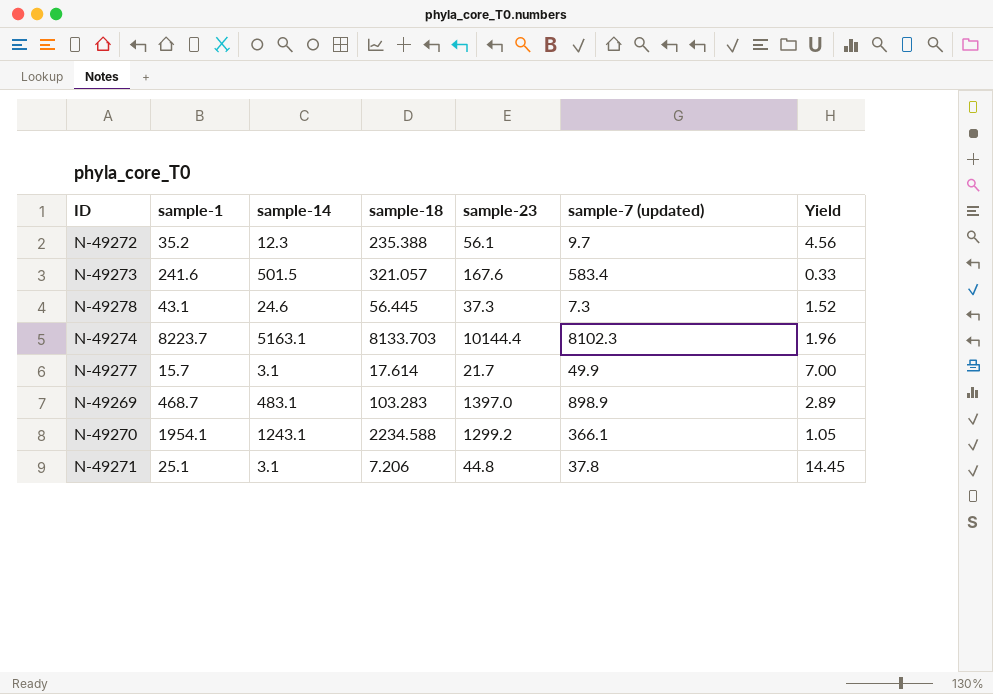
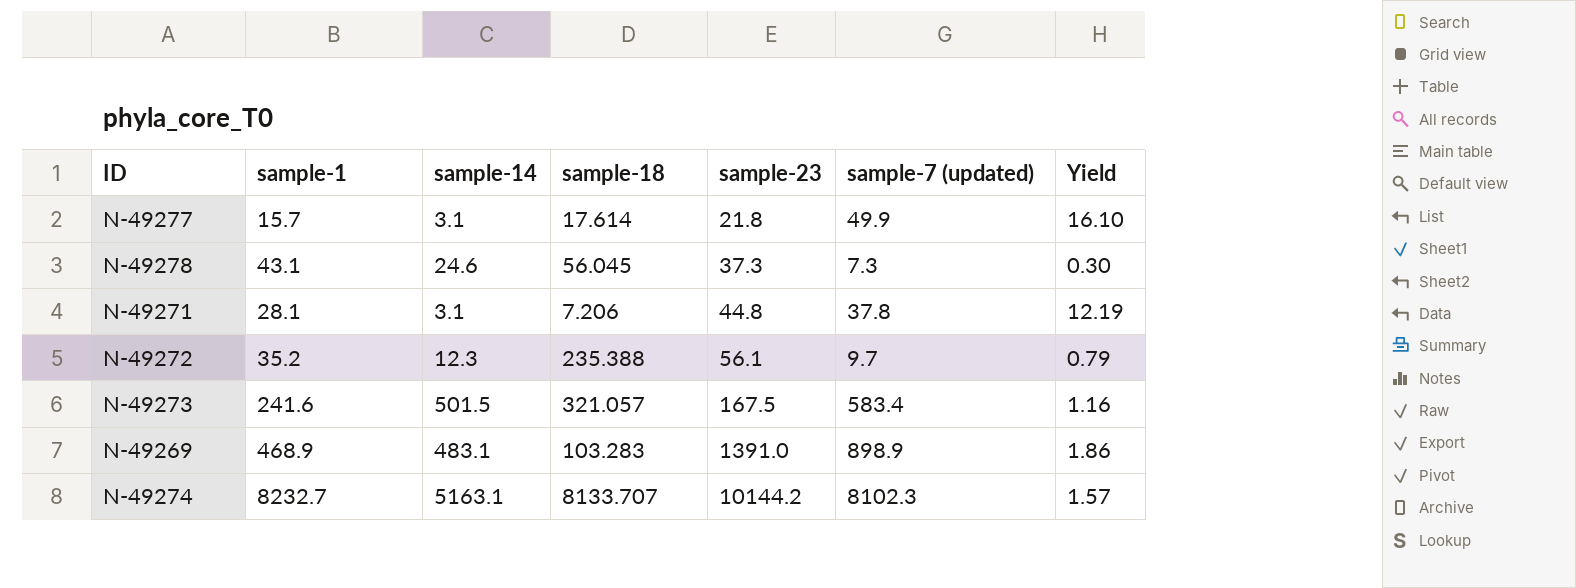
row order: none -> sample-23 ascending
column Yield | formula: [sample-23] / [sample-14] -> [sample-7 (updated)] / [sample-14]
row N-49270: 1954.1 | 1243.1 | 2234.588 | 1299.2 | 366.1 | 1.05 -> none
N-49277 | sample-23: 21.7 -> 21.8
N-49278 | sample-18: 56.445 -> 56.045
N-49271 | sample-1: 25.1 -> 28.1
N-49273 | sample-23: 167.6 -> 167.5
N-49269 | sample-1: 468.7 -> 468.9
N-49269 | sample-23: 1397.0 -> 1391.0
N-49274 | sample-1: 8223.7 -> 8232.7
N-49274 | sample-18: 8133.703 -> 8133.707
N-49274 | sample-23: 10144.4 -> 10144.2

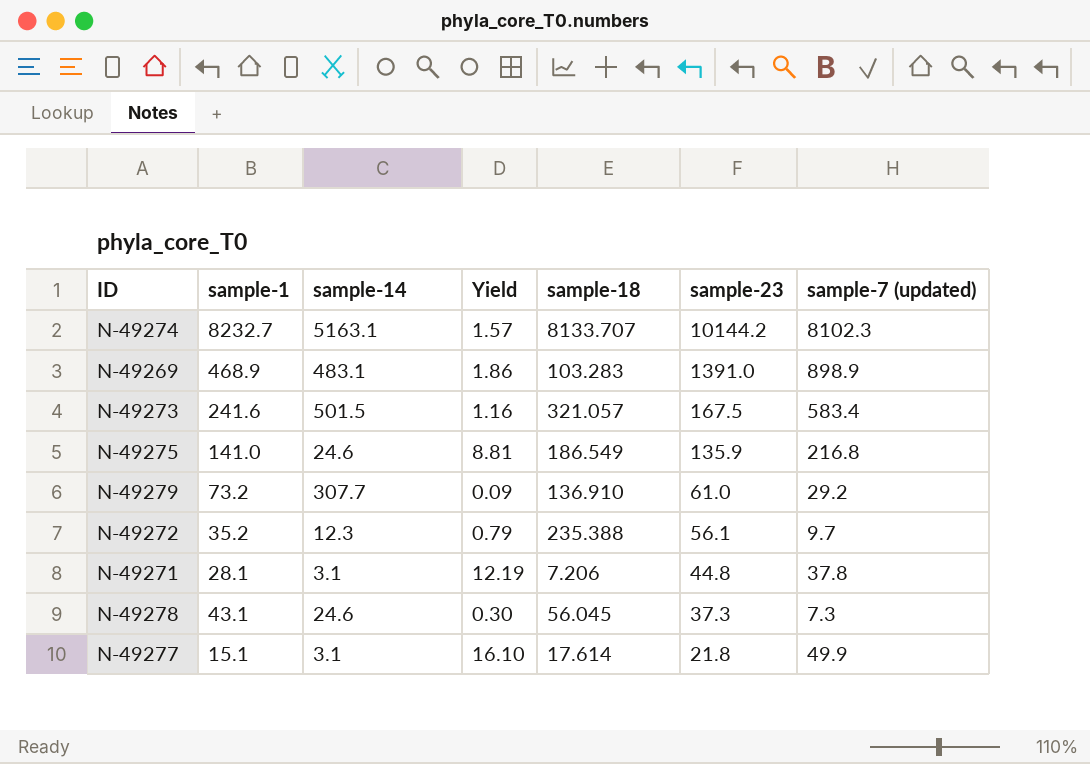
row order: sample-23 ascending -> sample-23 descending
column Yield | position: 7 -> 4
row N-49275: none -> 141.0 | 24.6 | 8.81 | 186.549 | 135.9 | 216.8
row N-49279: none -> 73.2 | 307.7 | 0.09 | 136.910 | 61.0 | 29.2
N-49277 | sample-1: 15.7 -> 15.1

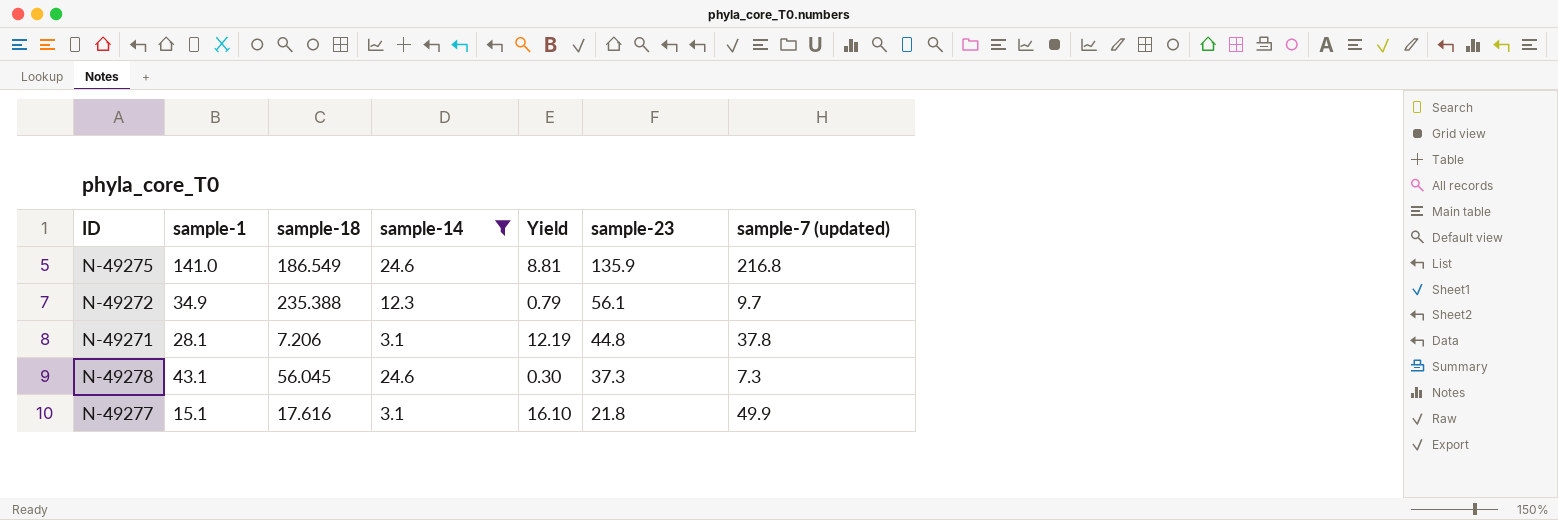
filter: none -> sample-14 <= 24.6
column sample-18 | position: 5 -> 3
N-49272 | sample-1: 35.2 -> 34.9
N-49277 | sample-18: 17.614 -> 17.616

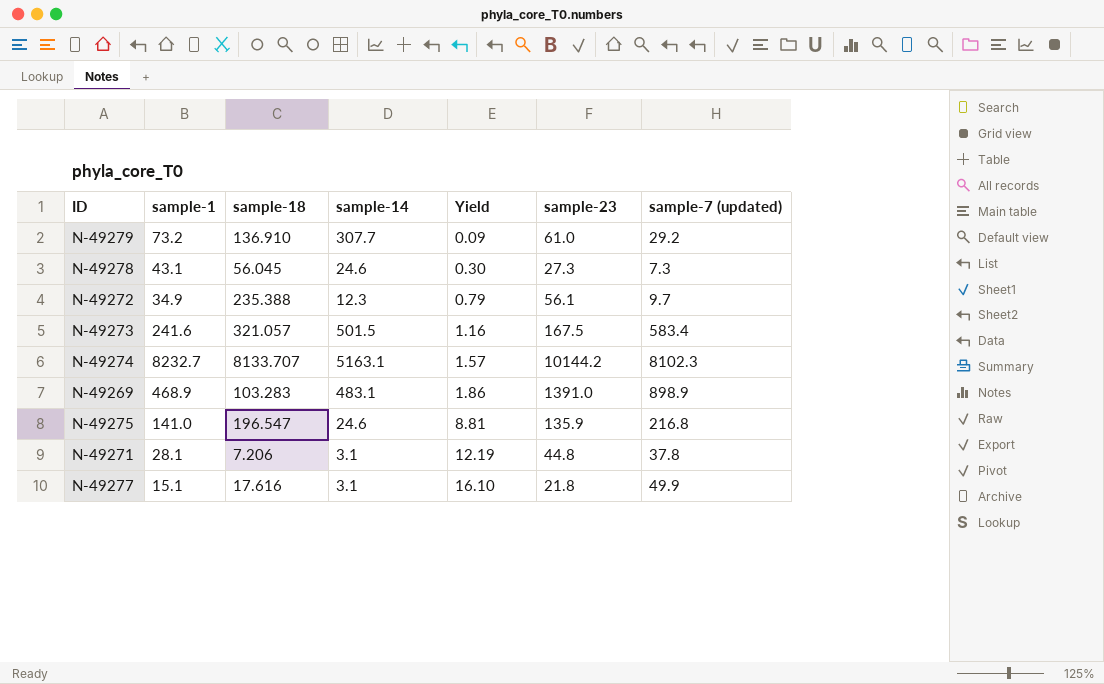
filter: sample-14 <= 24.6 -> none
row order: sample-23 descending -> Yield ascending
N-49278 | sample-23: 37.3 -> 27.3
N-49275 | sample-18: 186.549 -> 196.547

